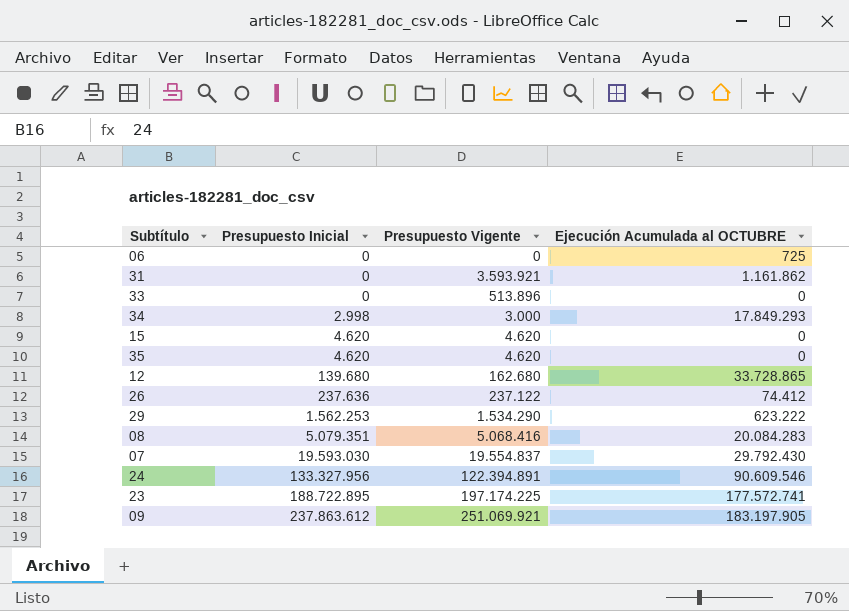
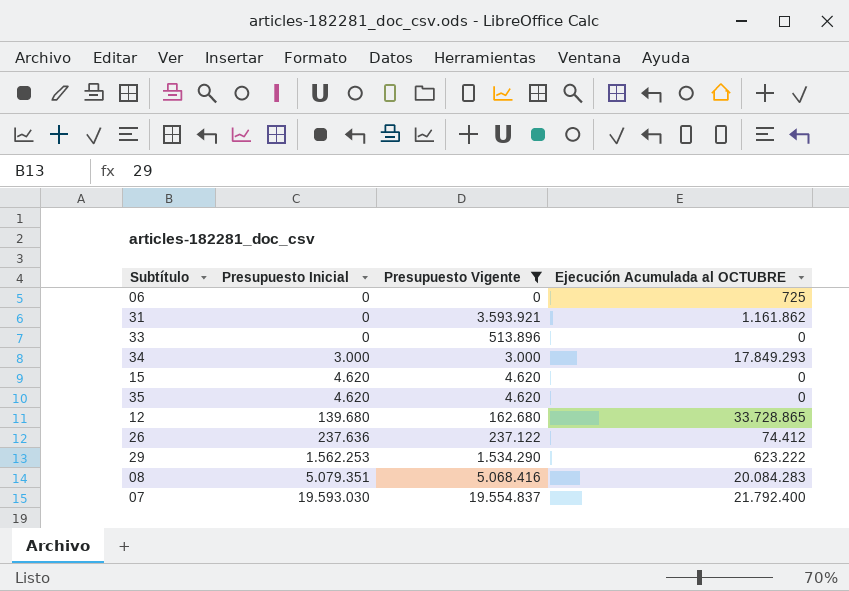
filter: none -> Presupuesto Vigente <= 19.554.837
34 | Presupuesto Inicial: 2.998 -> 3.000
07 | Ejecución Acumulada al OCTUBRE: 29.792.430 -> 21.792.400

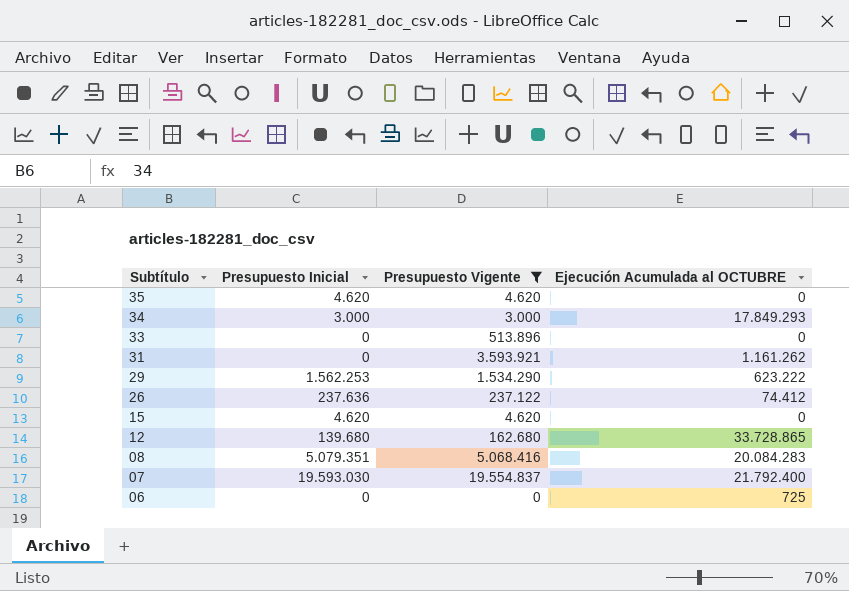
row order: Presupuesto Inicial ascending -> Subtítulo descending
31 | Ejecución Acumulada al OCTUBRE: 1.161.862 -> 1.161.262

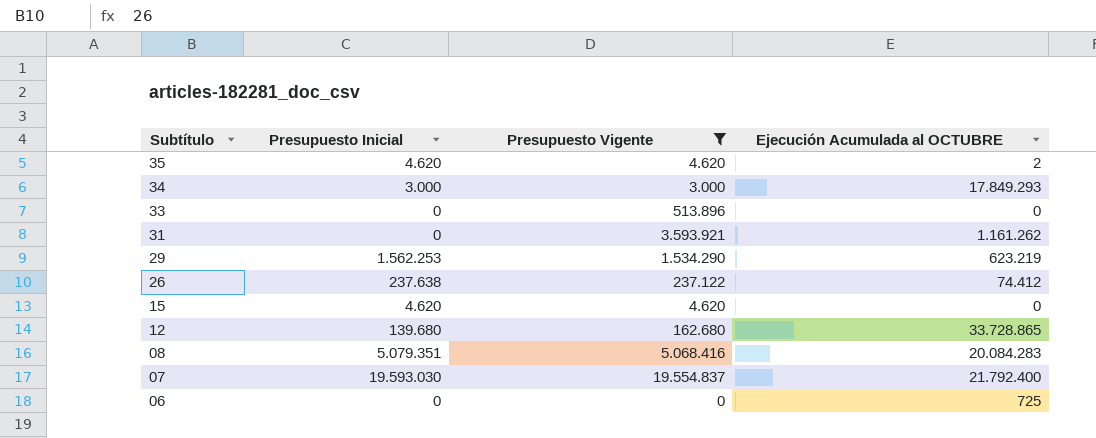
35 | Ejecución Acumulada al OCTUBRE: 0 -> 2
29 | Ejecución Acumulada al OCTUBRE: 623.222 -> 623.219
26 | Presupuesto Inicial: 237.636 -> 237.638

